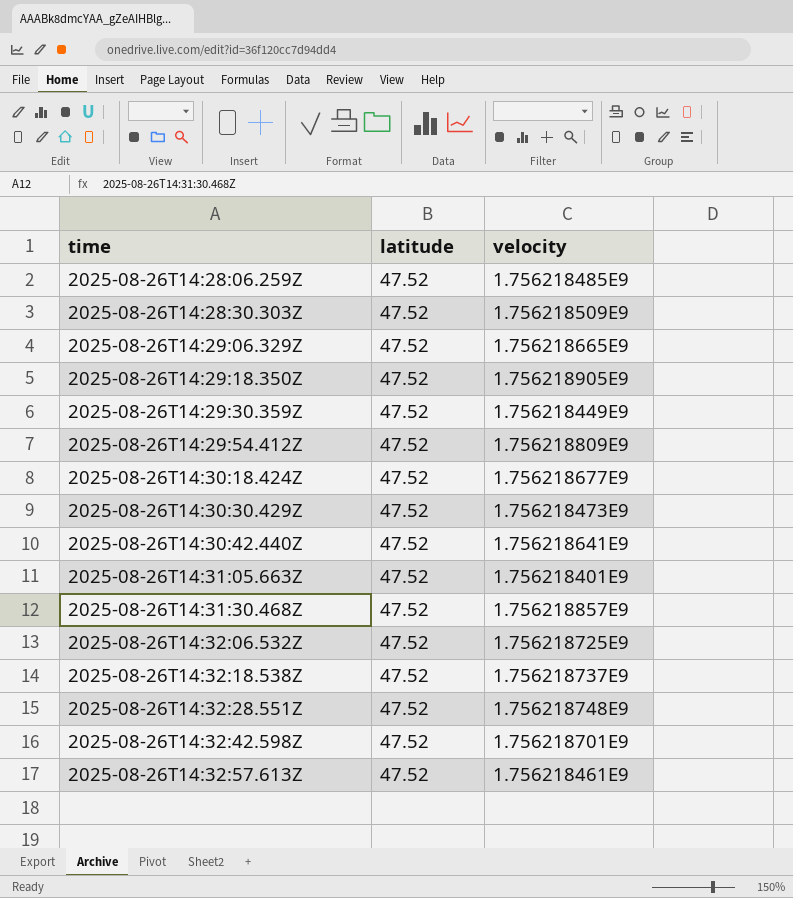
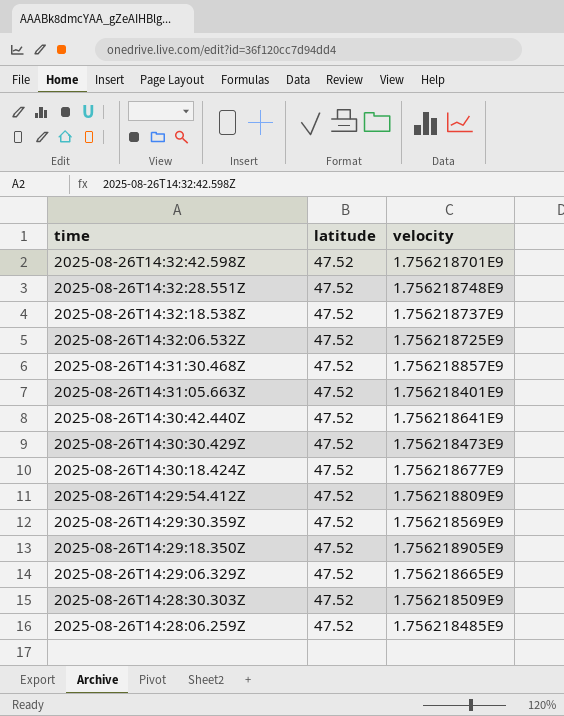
row order: time ascending -> time descending
row 2025-08-26T14:32:57.613Z: 47.52 | 1.756218461E9 -> none
2025-08-26T14:29:30.359Z | velocity: 1.756218449E9 -> 1.756218569E9

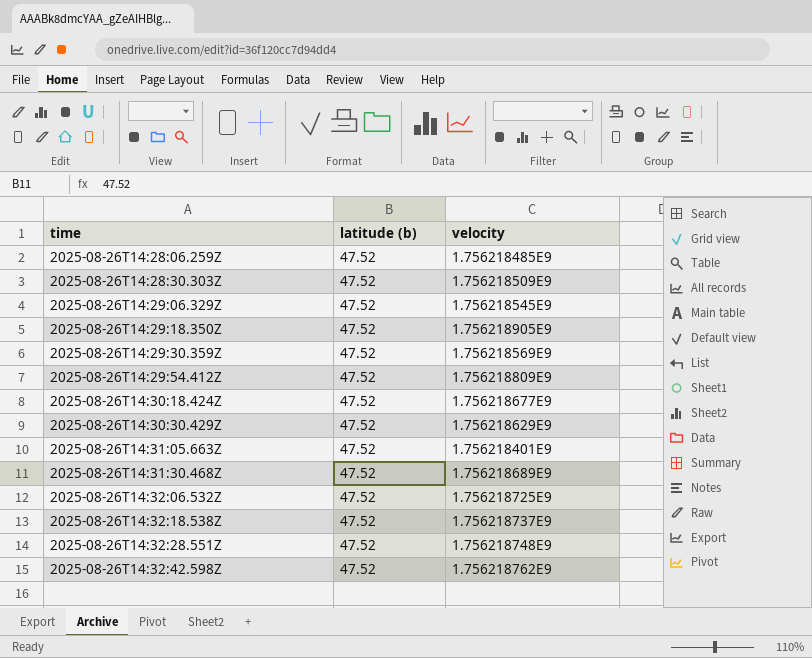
row order: time descending -> time ascending
column name: latitude -> latitude (b)
row 2025-08-26T14:30:42.440Z: 47.52 | 1.756218641E9 -> none
2025-08-26T14:29:06.329Z | velocity: 1.756218665E9 -> 1.756218545E9
2025-08-26T14:30:30.429Z | velocity: 1.756218473E9 -> 1.756218629E9
2025-08-26T14:31:30.468Z | velocity: 1.756218857E9 -> 1.756218689E9
2025-08-26T14:32:42.598Z | velocity: 1.756218701E9 -> 1.756218762E9

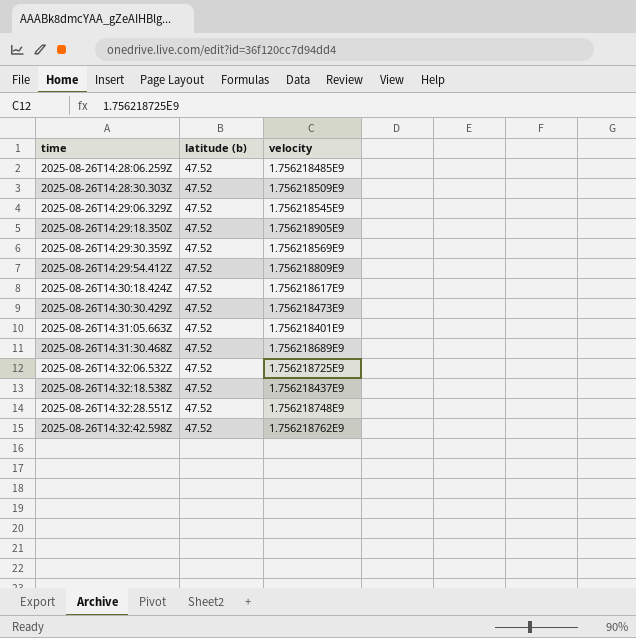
2025-08-26T14:30:18.424Z | velocity: 1.756218677E9 -> 1.756218617E9
2025-08-26T14:30:30.429Z | velocity: 1.756218629E9 -> 1.756218473E9
2025-08-26T14:32:18.538Z | velocity: 1.756218737E9 -> 1.756218437E9

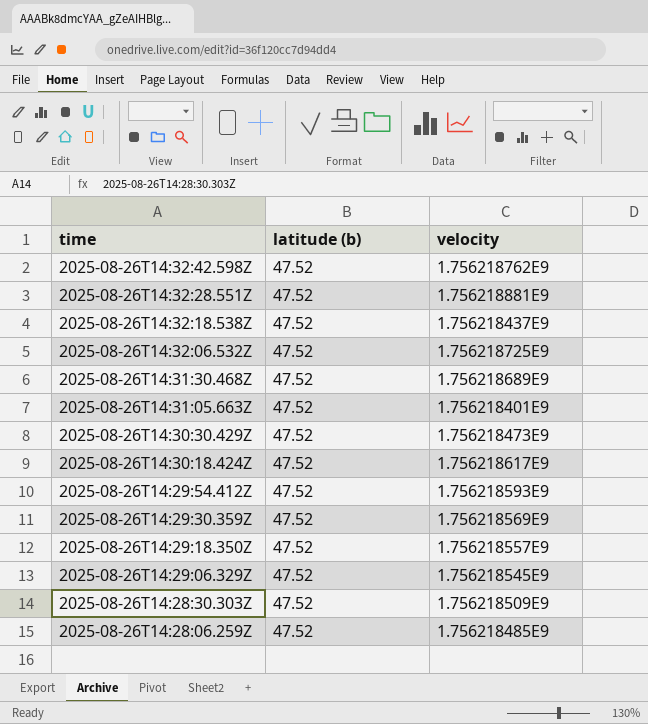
row order: time ascending -> time descending
2025-08-26T14:32:28.551Z | velocity: 1.756218748E9 -> 1.756218881E9
2025-08-26T14:29:54.412Z | velocity: 1.756218809E9 -> 1.756218593E9
2025-08-26T14:29:18.350Z | velocity: 1.756218905E9 -> 1.756218557E9

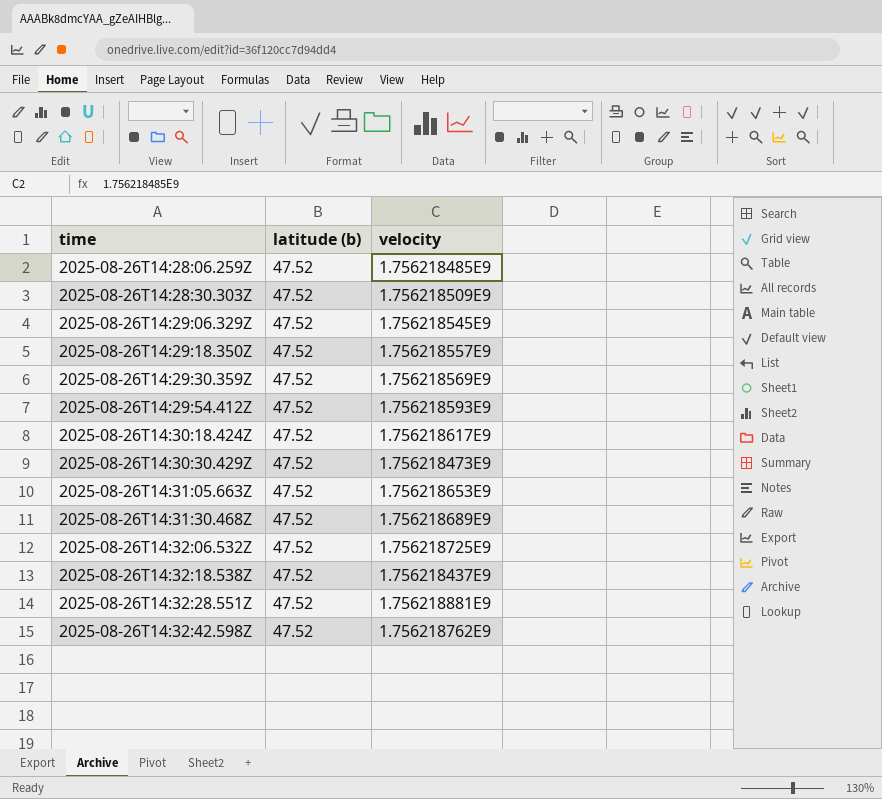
row order: time descending -> time ascending
2025-08-26T14:31:05.663Z | velocity: 1.756218401E9 -> 1.756218653E9

